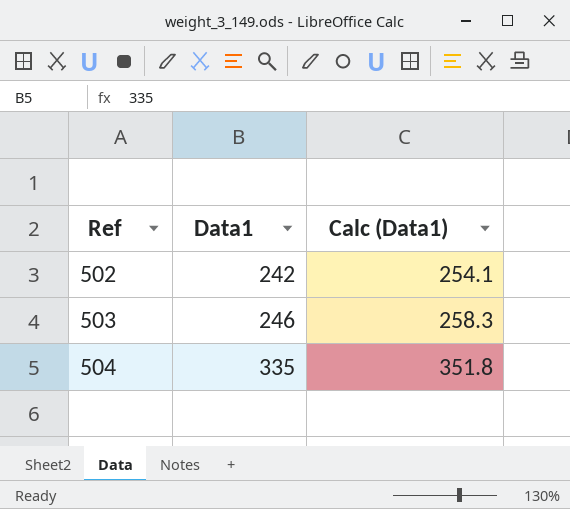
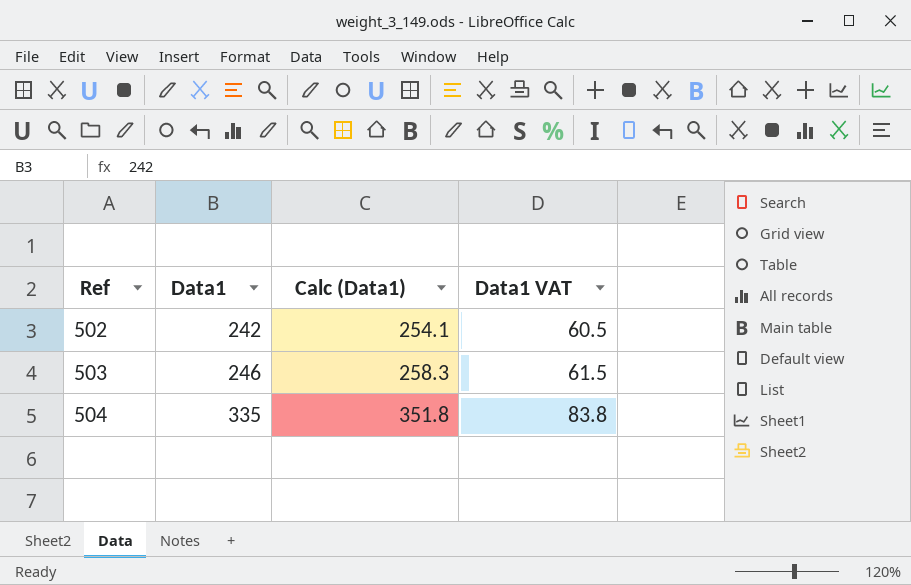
column Data1 VAT | formula: none -> [Data1] * 0.25

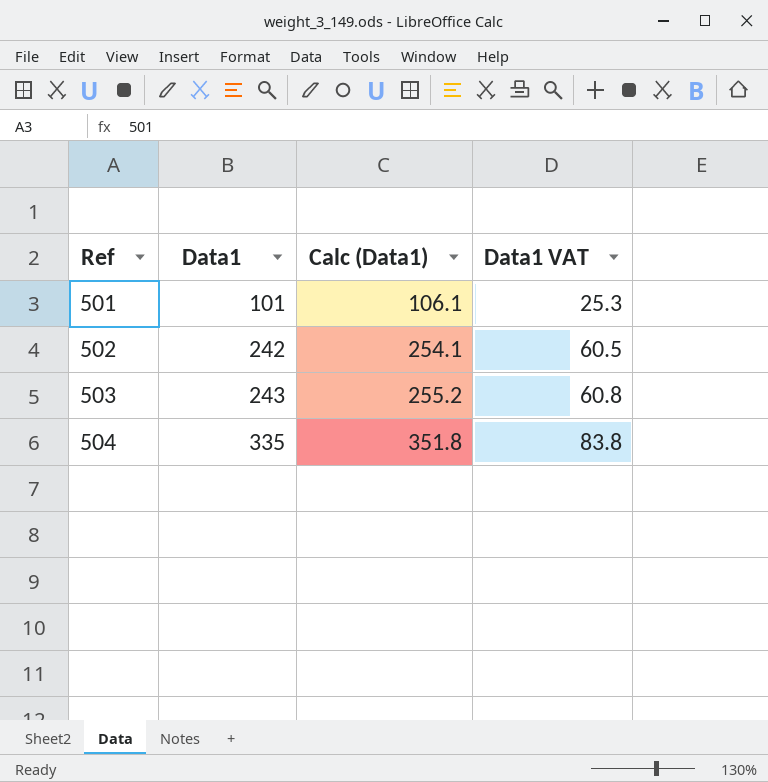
row 501: none -> 101 | 106.1 | 25.3
503 | Data1: 246 -> 243
503 | Calc (Data1): 258.3 -> 255.2
503 | Data1 VAT: 61.5 -> 60.8

